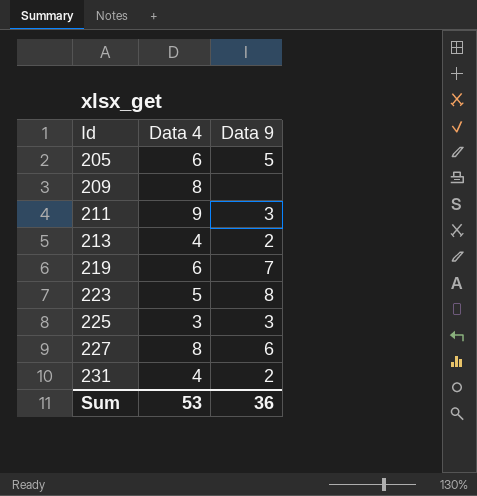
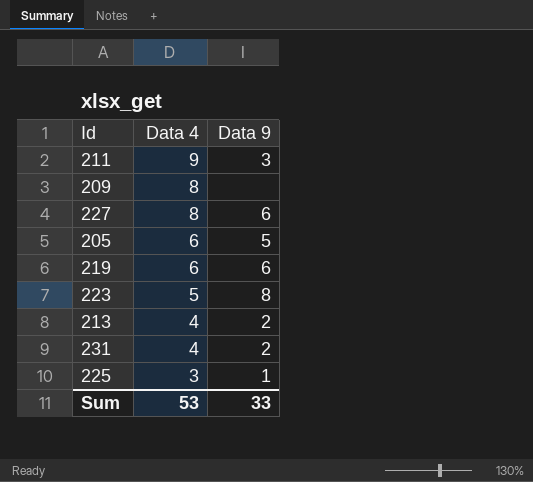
row order: Id ascending -> Data 4 descending
219 | Data 9: 7 -> 6
225 | Data 9: 3 -> 1
Sum | Data 9: 36 -> 33

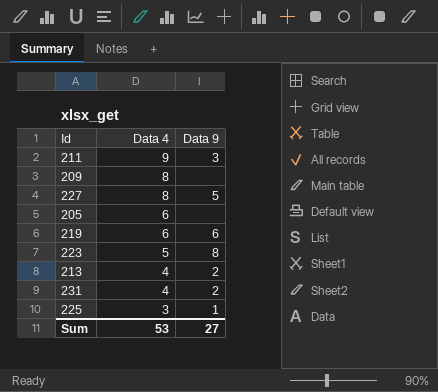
227 | Data 9: 6 -> 5
205 | Data 9: 5 -> none
Sum | Data 9: 33 -> 27

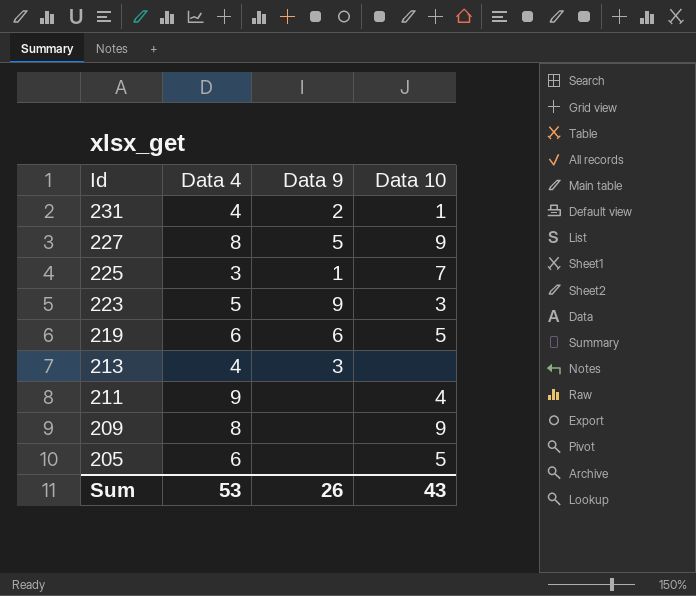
row order: Data 4 descending -> Id descending
column Data 10 | position: none -> 4
223 | Data 9: 8 -> 9
213 | Data 9: 2 -> 3
211 | Data 9: 3 -> none
Sum | Data 9: 27 -> 26

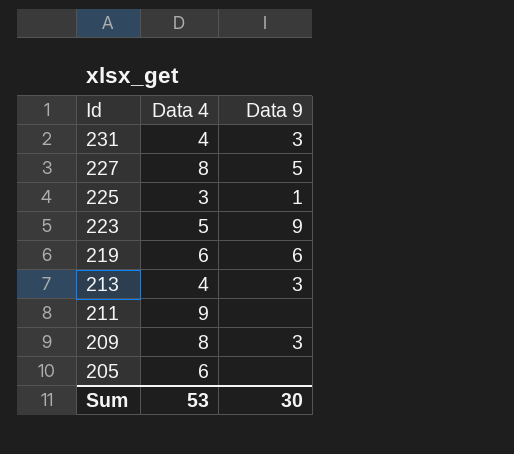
column Data 10 | position: 4 -> none
231 | Data 9: 2 -> 3
209 | Data 9: none -> 3
Sum | Data 9: 26 -> 30

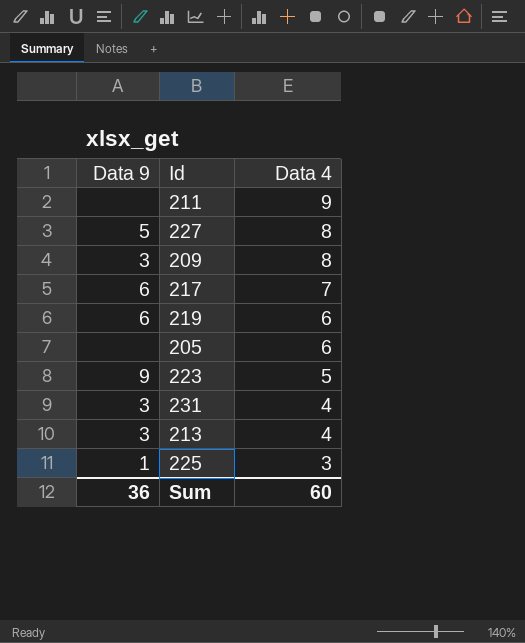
row order: Id descending -> Data 4 descending
column Data 9 | position: 3 -> 1
row 217: none -> 6 | 7
Sum | Data 9: 30 -> 36
Sum | Data 4: 53 -> 60

